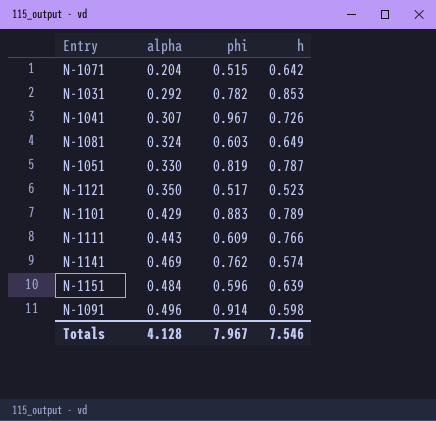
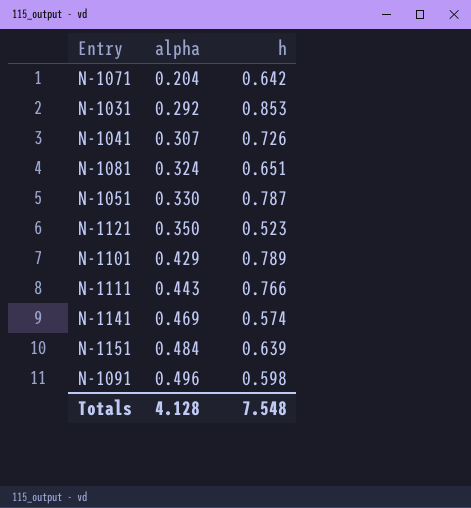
column phi | position: 3 -> none
N-1081 | h: 0.649 -> 0.651
Totals | h: 7.546 -> 7.548

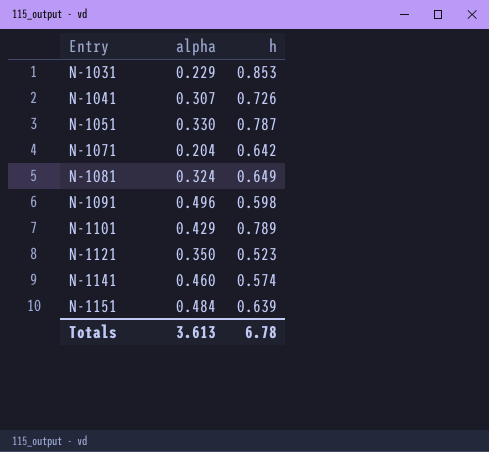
row order: alpha ascending -> Entry ascending
row N-1111: 0.443 | 0.766 -> none
N-1031 | alpha: 0.292 -> 0.229
N-1081 | h: 0.651 -> 0.649
N-1141 | alpha: 0.469 -> 0.460
Totals | alpha: 4.128 -> 3.613
Totals | h: 7.548 -> 6.78

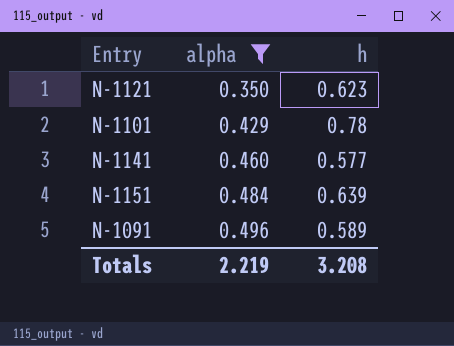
filter: none -> alpha >= 0.350
row order: Entry ascending -> alpha ascending
N-1121 | h: 0.523 -> 0.623
N-1101 | h: 0.789 -> 0.78
N-1141 | h: 0.574 -> 0.577
N-1091 | h: 0.598 -> 0.589
Totals | alpha: 3.613 -> 2.219
Totals | h: 6.78 -> 3.208

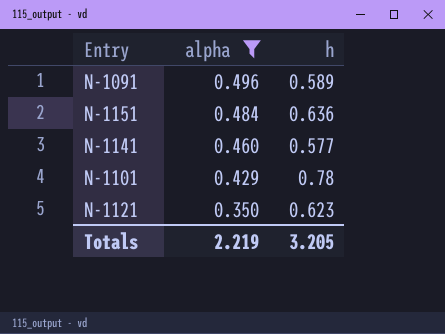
row order: alpha ascending -> alpha descending
N-1151 | h: 0.639 -> 0.636
Totals | h: 3.208 -> 3.205

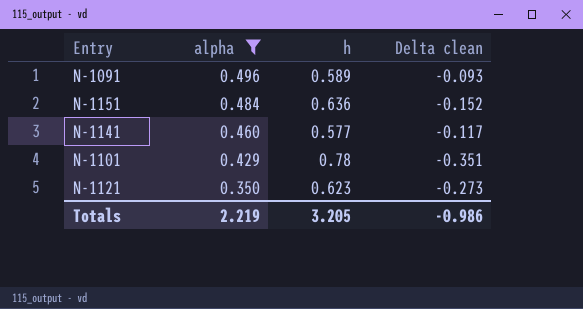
column Delta clean | formula: none -> [alpha] - [h]

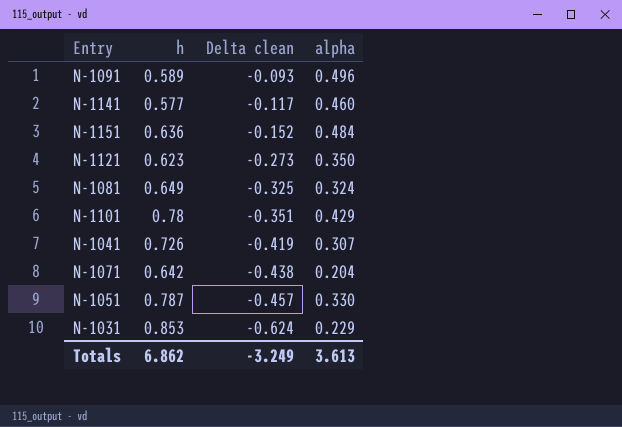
filter: alpha >= 0.350 -> none
row order: alpha descending -> Delta clean descending
column alpha | position: 2 -> 4
Totals | h: 3.205 -> 6.862
Totals | Delta clean: -0.986 -> -3.249
Totals | alpha: 2.219 -> 3.613

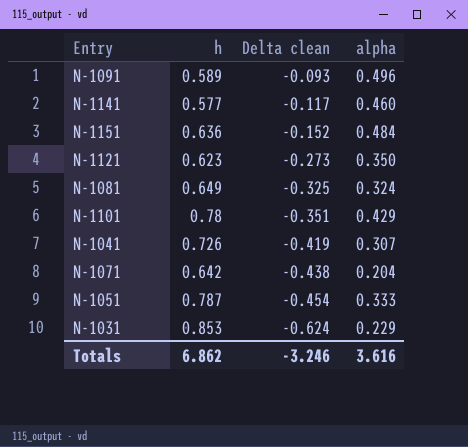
N-1051 | Delta clean: -0.457 -> -0.454
N-1051 | alpha: 0.330 -> 0.333
Totals | Delta clean: -3.249 -> -3.246
Totals | alpha: 3.613 -> 3.616

